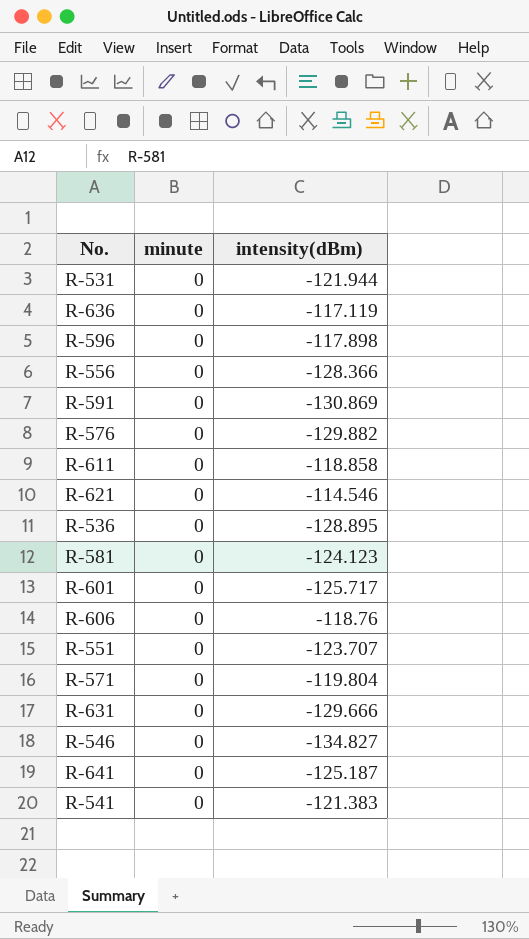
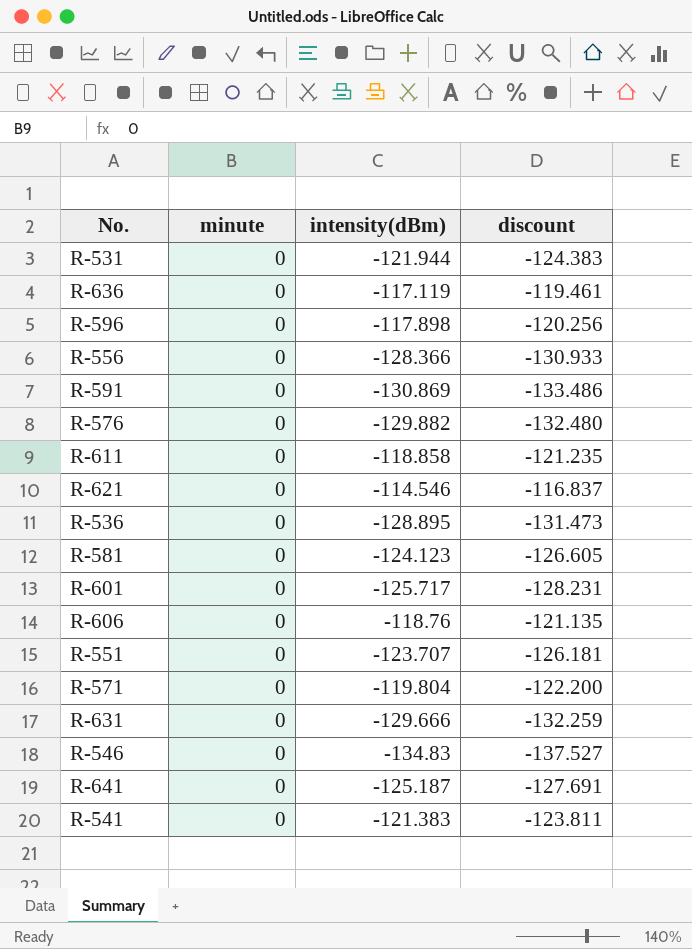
column discount | formula: none -> [intensity(dBm)] * 1.02
R-546 | intensity(dBm): -134.827 -> -134.83

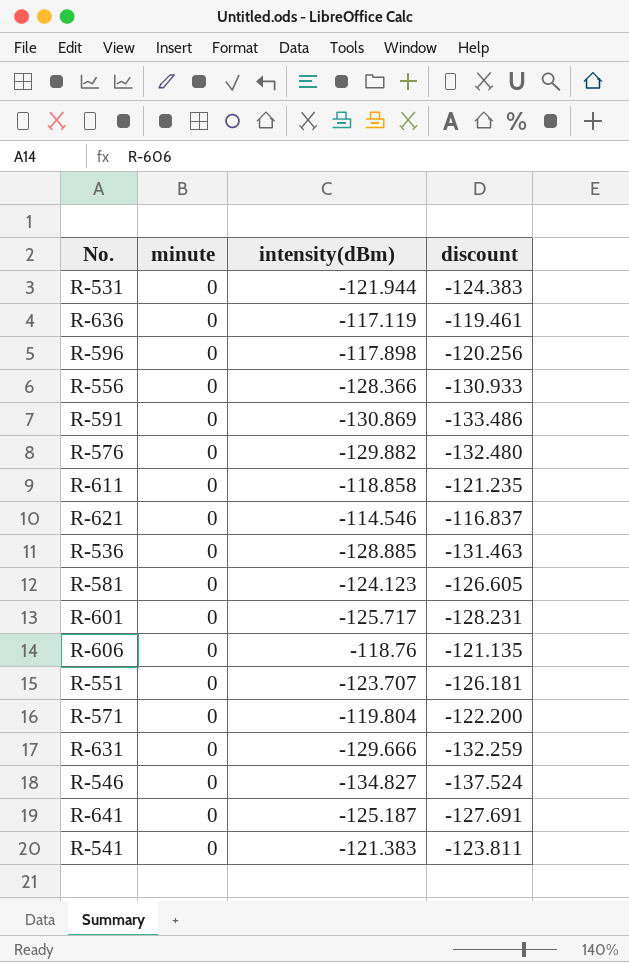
R-536 | intensity(dBm): -128.895 -> -128.885
R-536 | discount: -131.473 -> -131.463
R-546 | intensity(dBm): -134.83 -> -134.827
R-546 | discount: -137.527 -> -137.524

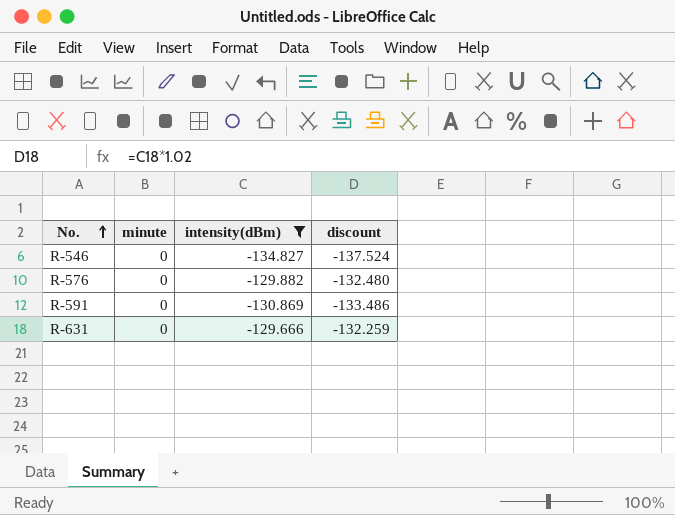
filter: none -> intensity(dBm) <= -129.666
row order: none -> No. ascending

